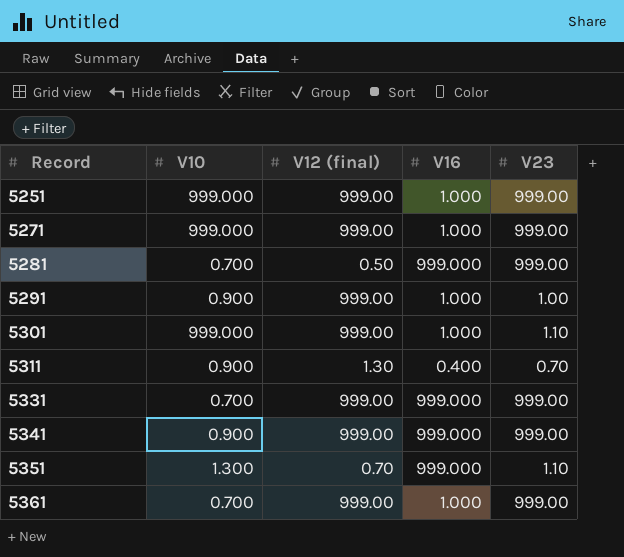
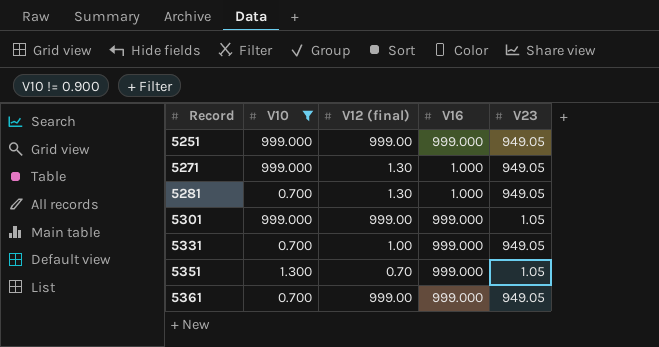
filter: none -> V10 != 0.900
5251 | V16: 1.000 -> 999.000
5251 | V23: 999.00 -> 949.05
5271 | V12 (final): 999.00 -> 1.30
5271 | V23: 999.00 -> 949.05
5281 | V12 (final): 0.50 -> 1.30
5281 | V16: 999.000 -> 1.000
5281 | V23: 999.00 -> 949.05
5301 | V16: 1.000 -> 999.000
5301 | V23: 1.10 -> 1.05
5331 | V12 (final): 999.00 -> 1.00
5331 | V23: 999.00 -> 949.05
5351 | V23: 1.10 -> 1.05
5361 | V16: 1.000 -> 999.000
5361 | V23: 999.00 -> 949.05

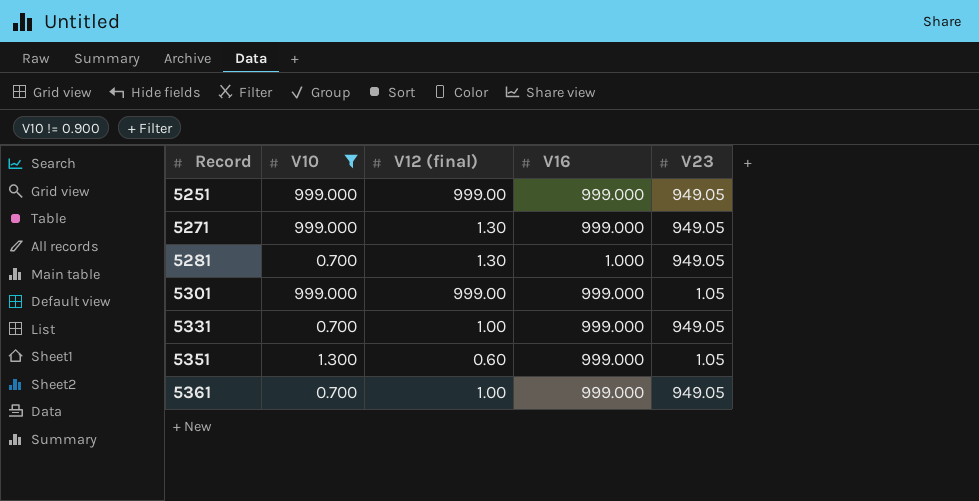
5271 | V16: 1.000 -> 999.000
5351 | V12 (final): 0.70 -> 0.60
5361 | V12 (final): 999.00 -> 1.00

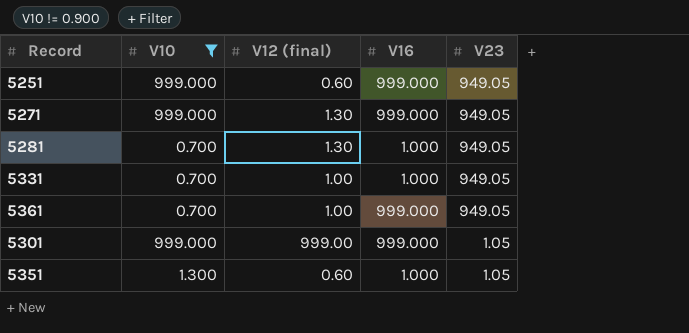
row order: Record ascending -> V23 descending
5251 | V12 (final): 999.00 -> 0.60
5331 | V16: 999.000 -> 1.000
5351 | V16: 999.000 -> 1.000

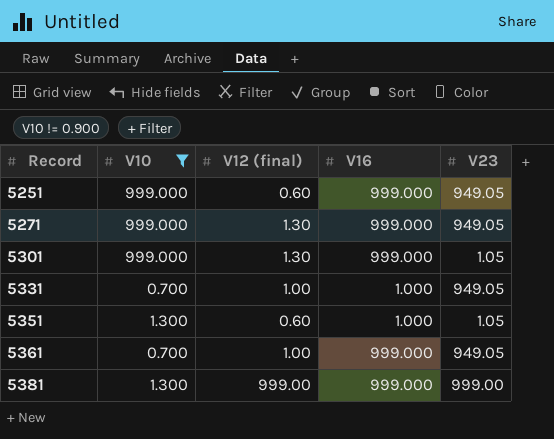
row order: V23 descending -> Record ascending
row 5281: 0.700 | 1.30 | 1.000 | 949.05 -> none
5301 | V12 (final): 999.00 -> 1.30
row 5381: none -> 1.300 | 999.00 | 999.000 | 999.00

